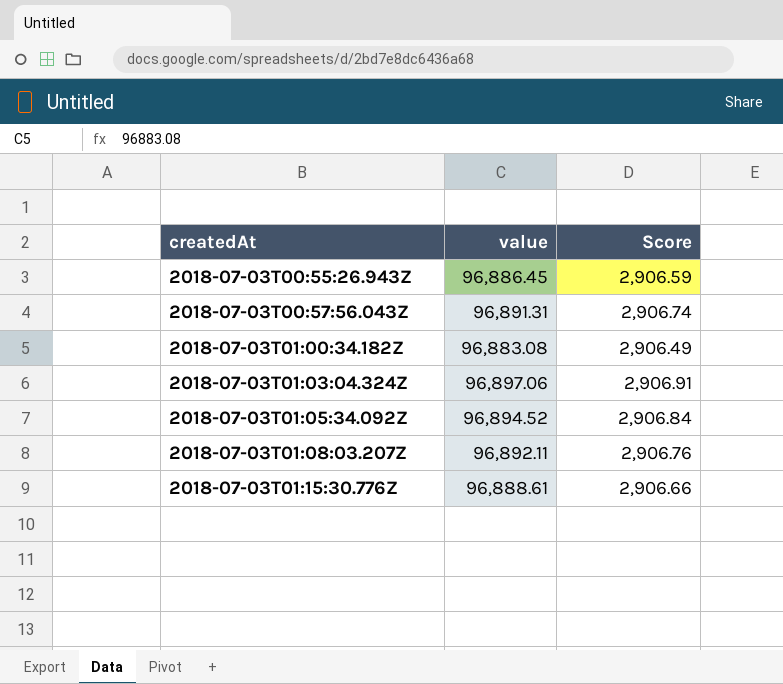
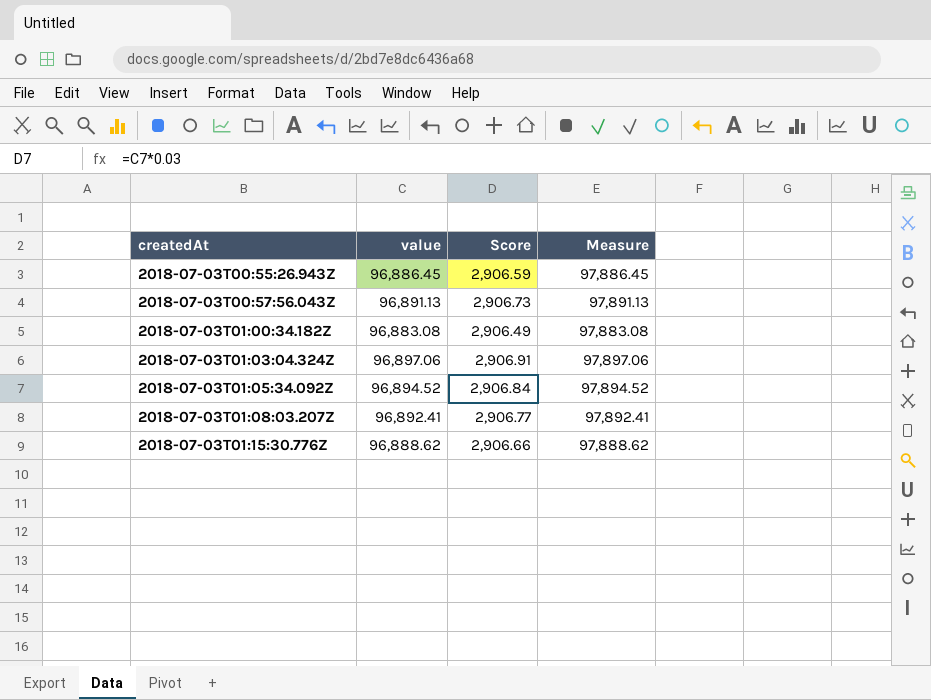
column Measure | formula: none -> [value] + 1000
2018-07-03T00:57:56.043Z | value: 96,891.31 -> 96,891.13
2018-07-03T00:57:56.043Z | Score: 2,906.74 -> 2,906.73
2018-07-03T01:08:03.207Z | value: 96,892.11 -> 96,892.41
2018-07-03T01:08:03.207Z | Score: 2,906.76 -> 2,906.77
2018-07-03T01:15:30.776Z | value: 96,888.61 -> 96,888.62

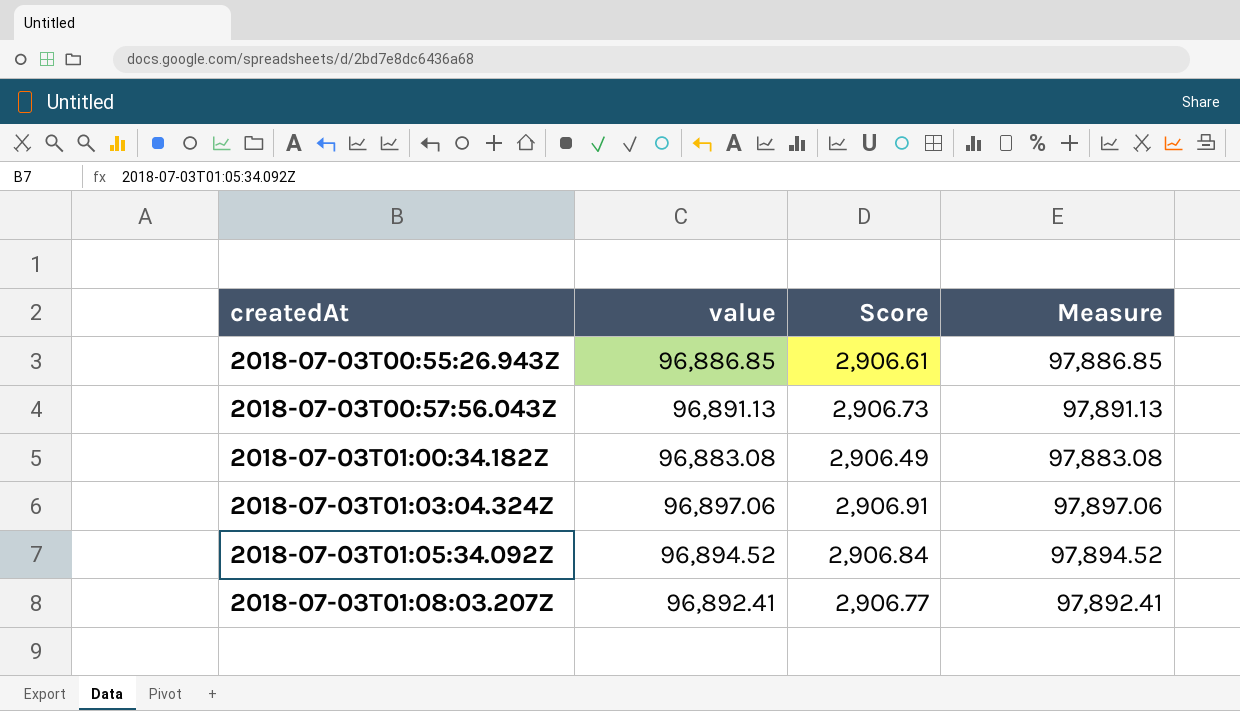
row 2018-07-03T01:15:30.776Z: 96,888.62 | 2,906.66 | 97,888.62 -> none
2018-07-03T00:55:26.943Z | value: 96,886.45 -> 96,886.85
2018-07-03T00:55:26.943Z | Score: 2,906.59 -> 2,906.61
2018-07-03T00:55:26.943Z | Measure: 97,886.45 -> 97,886.85

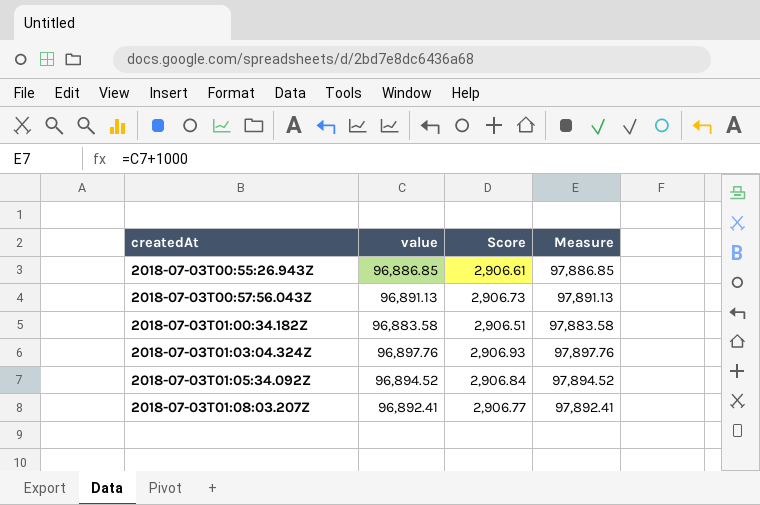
2018-07-03T01:00:34.182Z | value: 96,883.08 -> 96,883.58
2018-07-03T01:00:34.182Z | Score: 2,906.49 -> 2,906.51
2018-07-03T01:00:34.182Z | Measure: 97,883.08 -> 97,883.58
2018-07-03T01:03:04.324Z | value: 96,897.06 -> 96,897.76
2018-07-03T01:03:04.324Z | Score: 2,906.91 -> 2,906.93
2018-07-03T01:03:04.324Z | Measure: 97,897.06 -> 97,897.76

